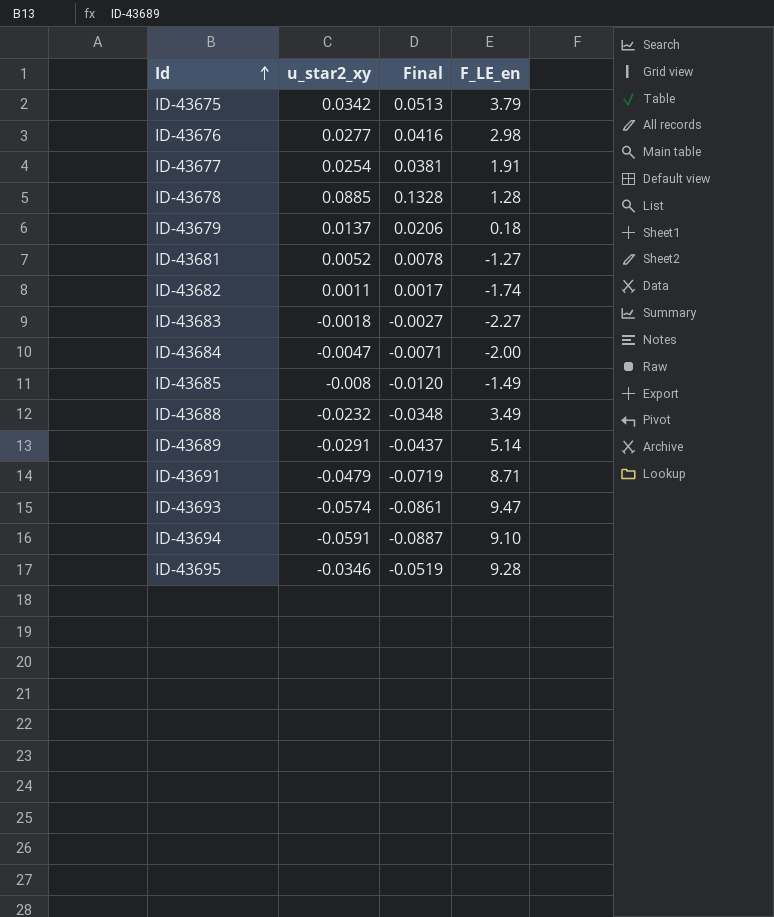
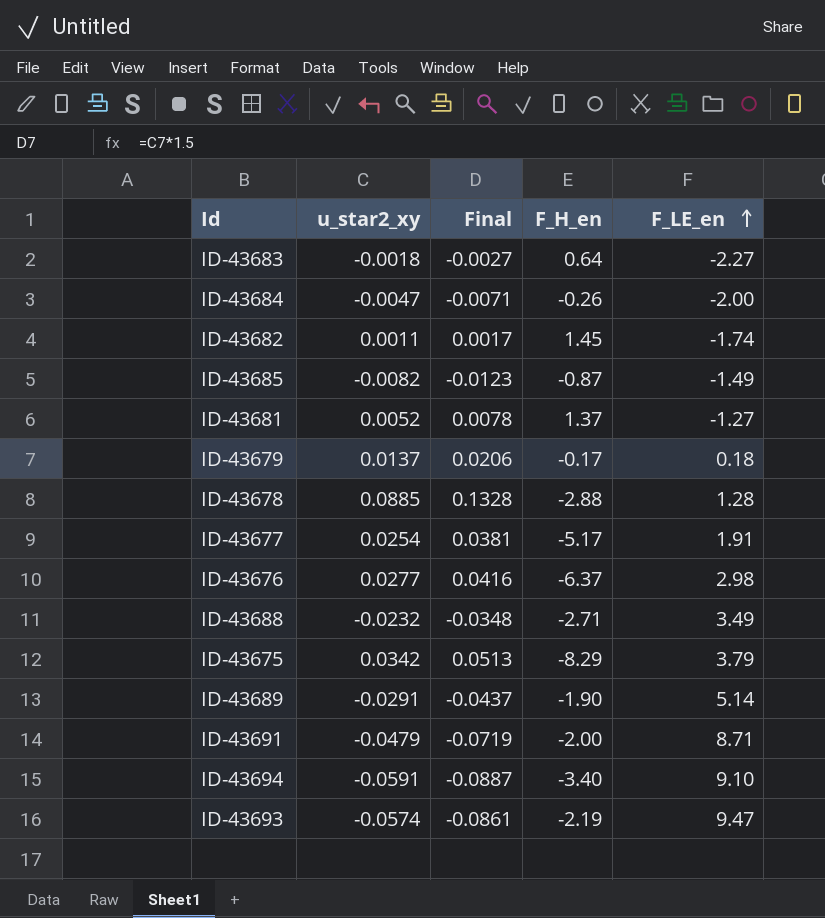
row order: Id ascending -> F_LE_en ascending
column F_H_en | position: none -> 4
row ID-43695: -0.0346 | -0.0519 | 9.28 -> none
ID-43685 | u_star2_xy: -0.008 -> -0.0082
ID-43685 | Final: -0.0120 -> -0.0123

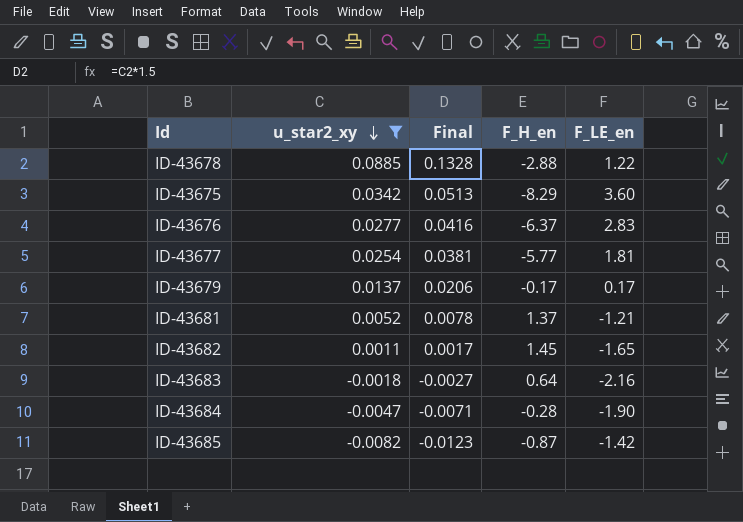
filter: none -> u_star2_xy >= -0.0082
row order: F_LE_en ascending -> u_star2_xy descending
ID-43678 | F_LE_en: 1.28 -> 1.22
ID-43675 | F_LE_en: 3.79 -> 3.60
ID-43676 | F_LE_en: 2.98 -> 2.83
ID-43677 | F_H_en: -5.17 -> -5.77
ID-43677 | F_LE_en: 1.91 -> 1.81
ID-43679 | F_LE_en: 0.18 -> 0.17
ID-43681 | F_LE_en: -1.27 -> -1.21
ID-43682 | F_LE_en: -1.74 -> -1.65
ID-43683 | F_LE_en: -2.27 -> -2.16
ID-43684 | F_H_en: -0.26 -> -0.28
ID-43684 | F_LE_en: -2.00 -> -1.90
ID-43685 | F_LE_en: -1.49 -> -1.42

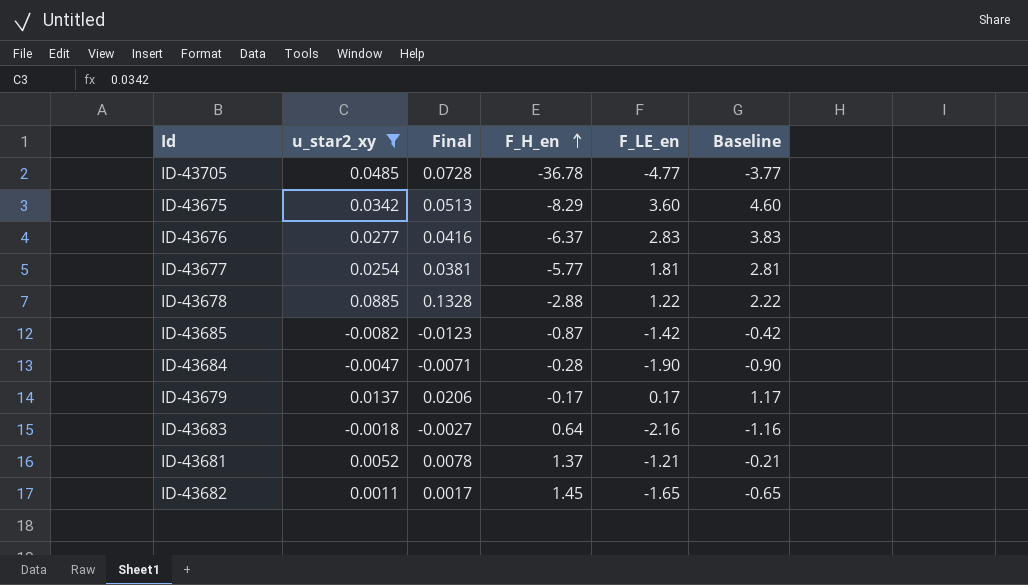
row order: u_star2_xy descending -> F_H_en ascending
column Baseline | formula: none -> [F_LE_en] + 1
row ID-43705: none -> 0.0485 | 0.0728 | -36.78 | -4.77 | -3.77

